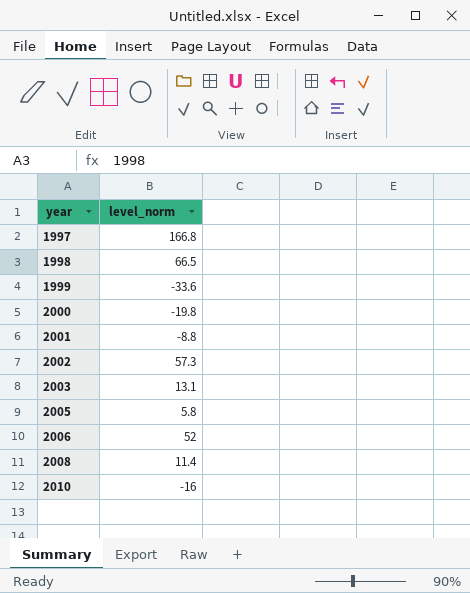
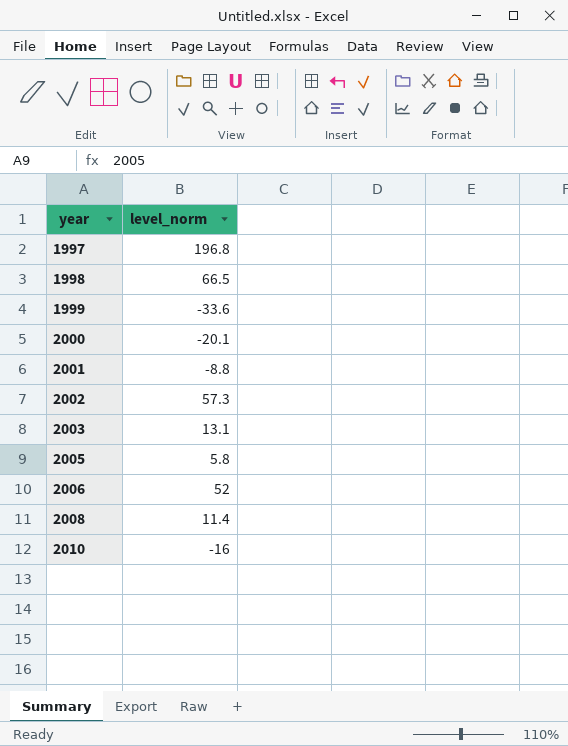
1997 | level_norm: 166.8 -> 196.8
2000 | level_norm: -19.8 -> -20.1

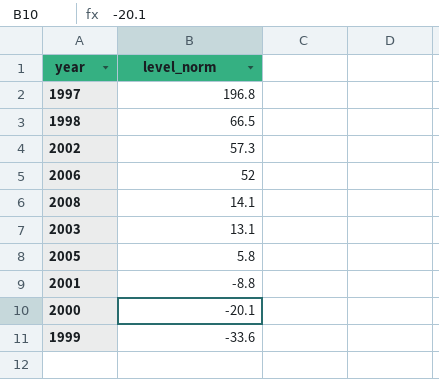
row order: year ascending -> level_norm descending
row 2010: -16 -> none
2008 | level_norm: 11.4 -> 14.1

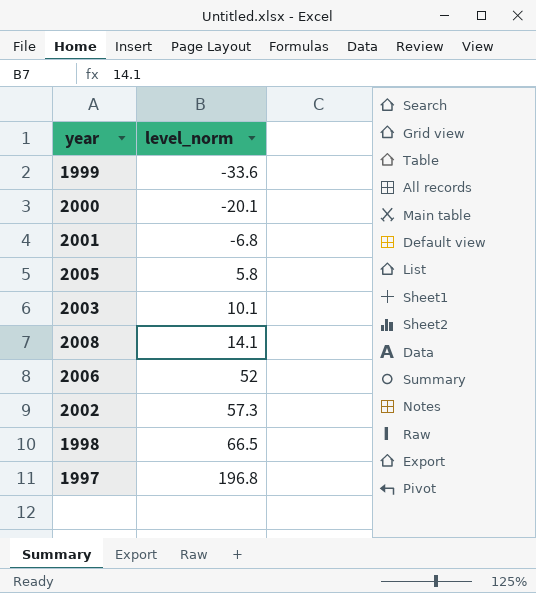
row order: level_norm descending -> level_norm ascending
2001 | level_norm: -8.8 -> -6.8
2003 | level_norm: 13.1 -> 10.1

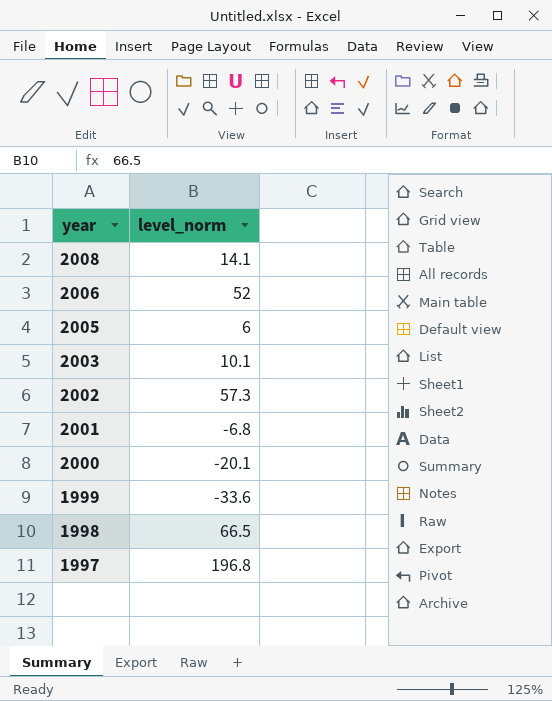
row order: level_norm ascending -> year descending
2005 | level_norm: 5.8 -> 6

